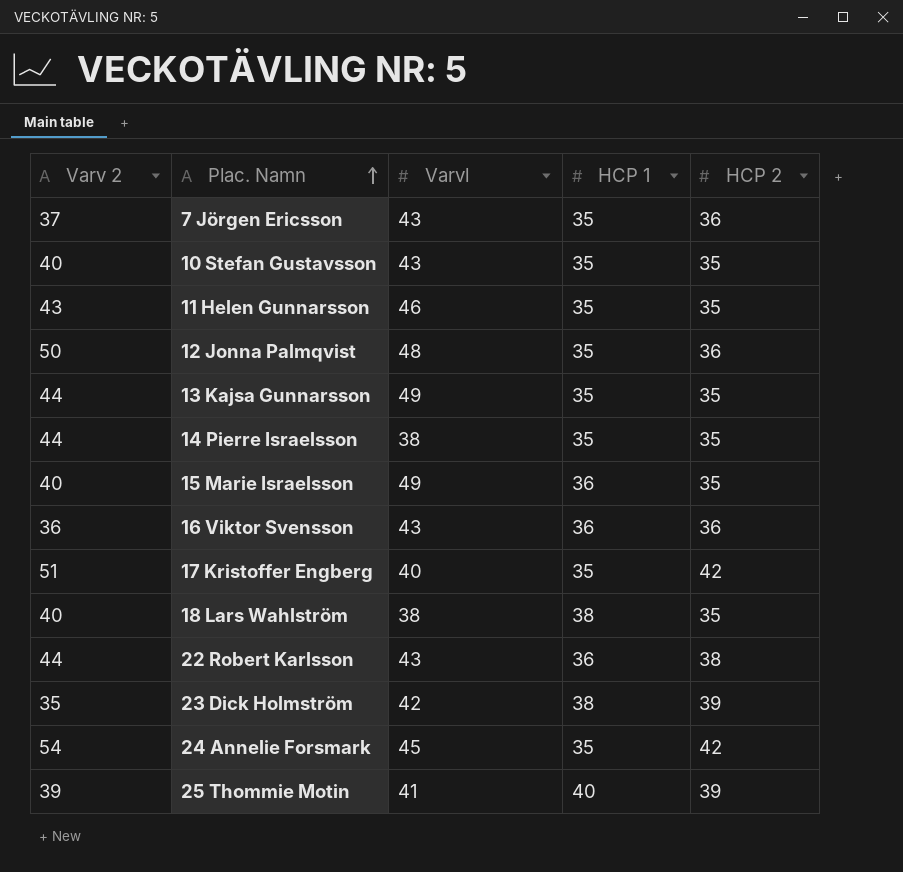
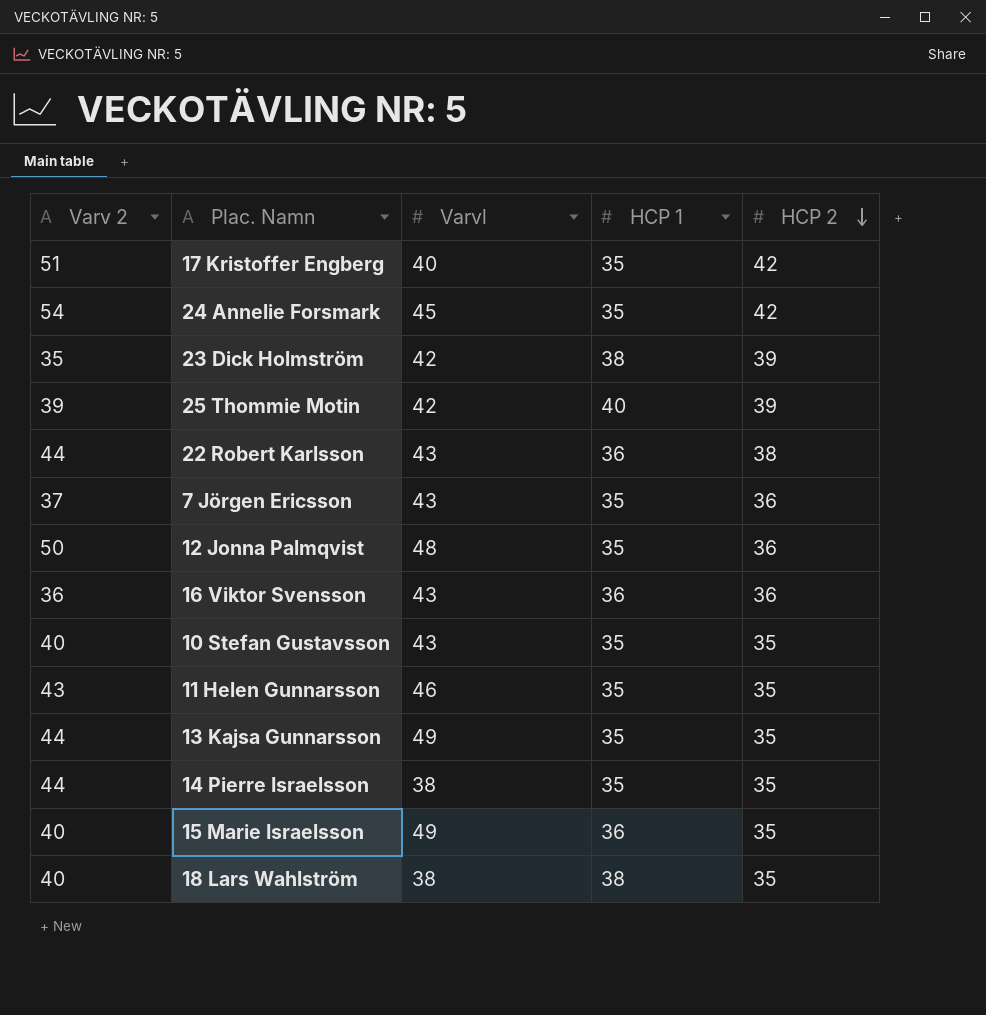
row order: Plac. Namn ascending -> HCP 2 descending
25 Thommie Motin | Varvl: 41 -> 42

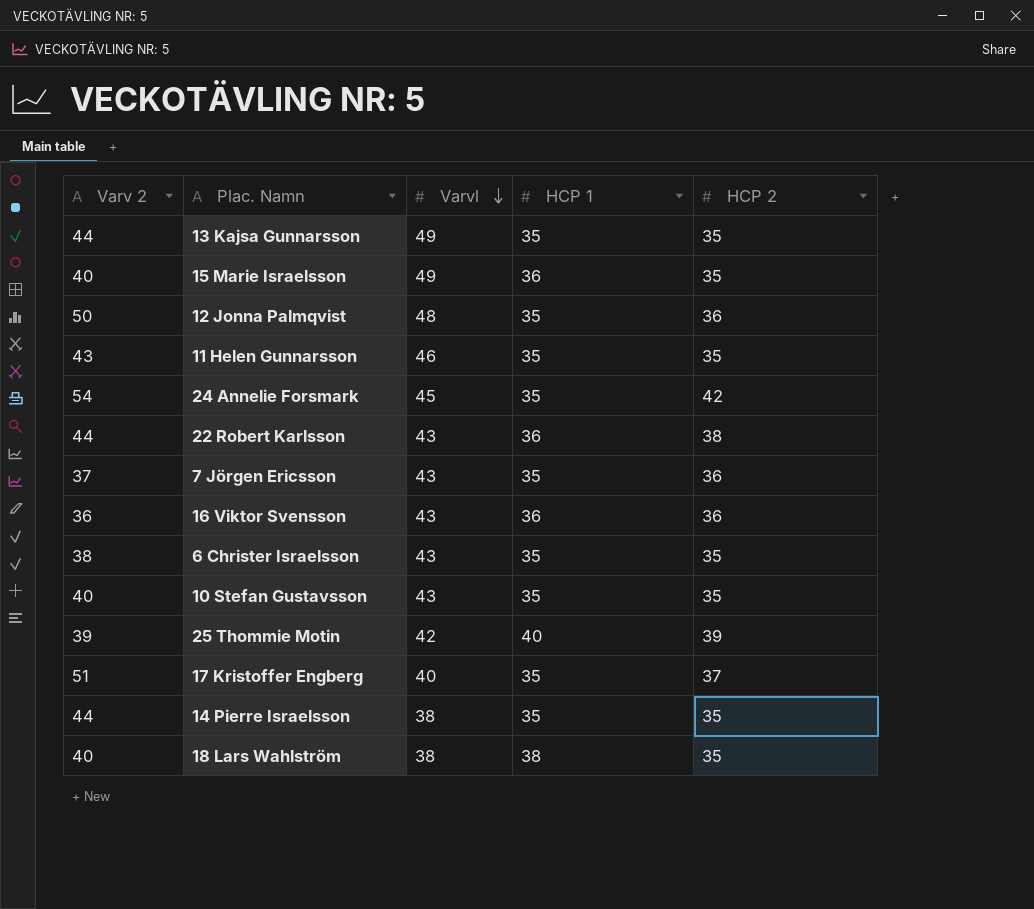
row order: HCP 2 descending -> Varvl descending
row 23 Dick Holmström: 35 | 42 | 38 | 39 -> none
row 6 Christer Israelsson: none -> 38 | 43 | 35 | 35
17 Kristoffer Engberg | HCP 2: 42 -> 37

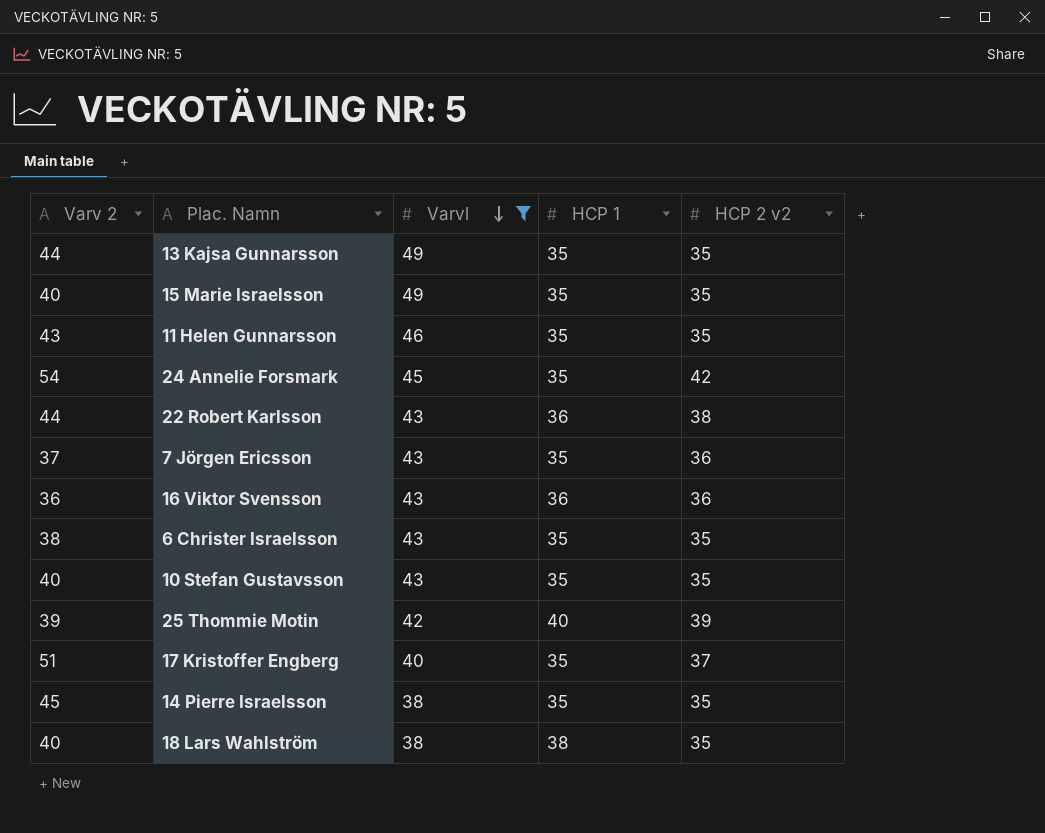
filter: none -> Varvl != 48
column name: HCP 2 -> HCP 2 v2
15 Marie Israelsson | HCP 1: 36 -> 35
14 Pierre Israelsson | Varv 2: 44 -> 45

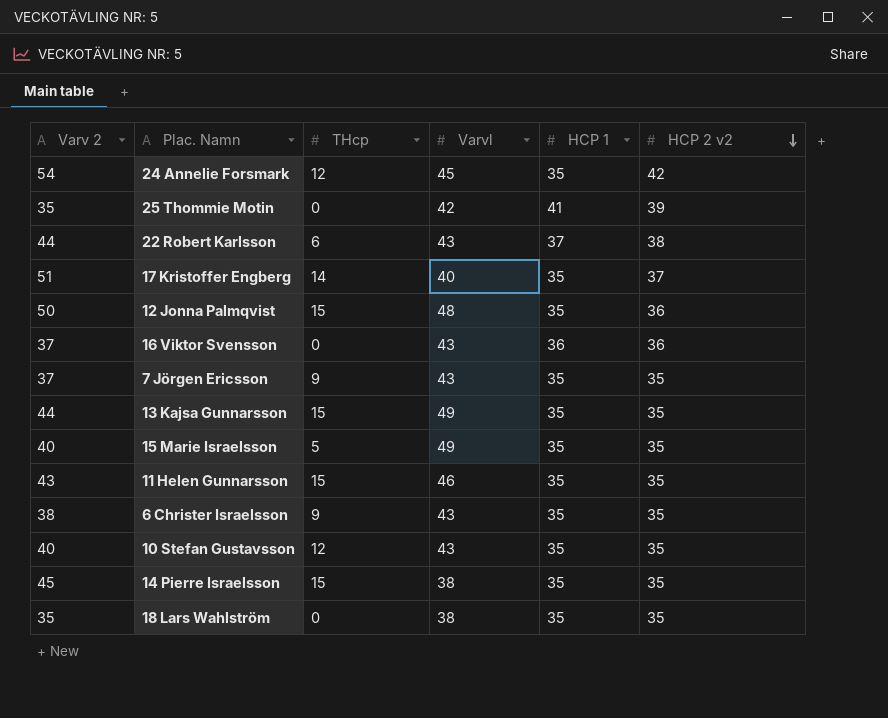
filter: Varvl != 48 -> none
row order: Varvl descending -> HCP 2 v2 descending
column THcp | position: none -> 3
25 Thommie Motin | Varv 2: 39 -> 35
25 Thommie Motin | HCP 1: 40 -> 41
22 Robert Karlsson | HCP 1: 36 -> 37
16 Viktor Svensson | Varv 2: 36 -> 37
7 Jörgen Ericsson | HCP 2 v2: 36 -> 35
18 Lars Wahlström | Varv 2: 40 -> 35
18 Lars Wahlström | HCP 1: 38 -> 35

